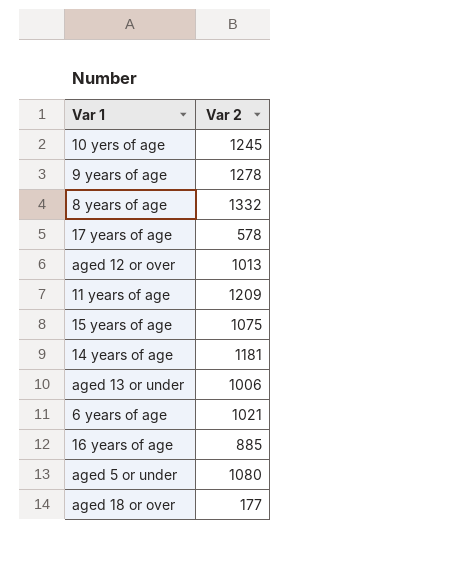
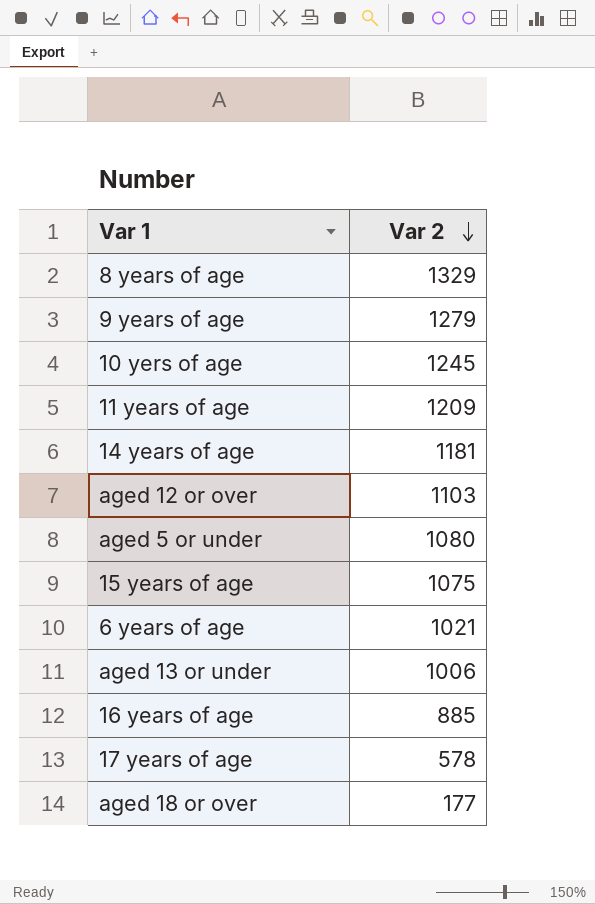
row order: none -> Var 2 descending
8 years of age | Var 2: 1332 -> 1329
9 years of age | Var 2: 1278 -> 1279
aged 12 or over | Var 2: 1013 -> 1103

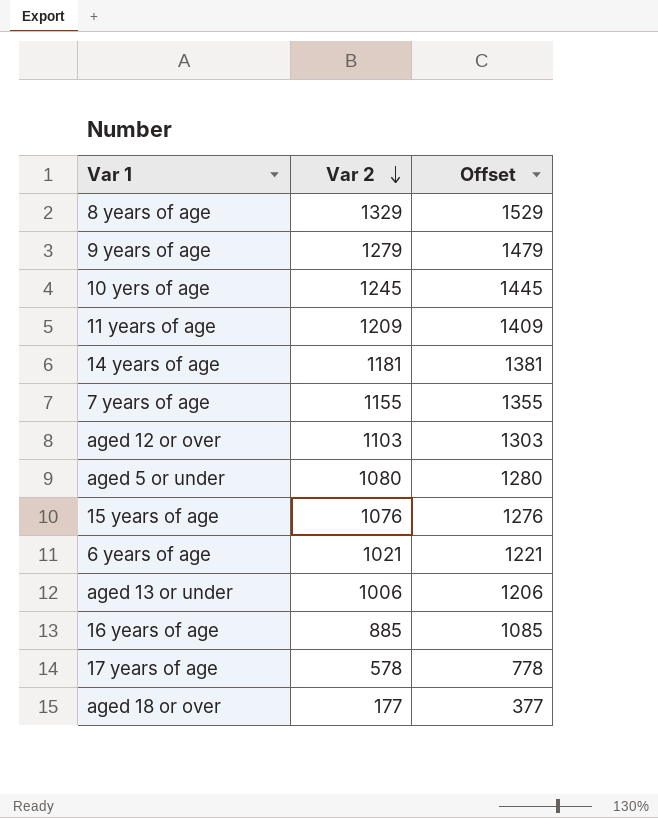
column Offset | formula: none -> [Var 2] + 200
row 7 years of age: none -> 1155 | 1355
15 years of age | Var 2: 1075 -> 1076

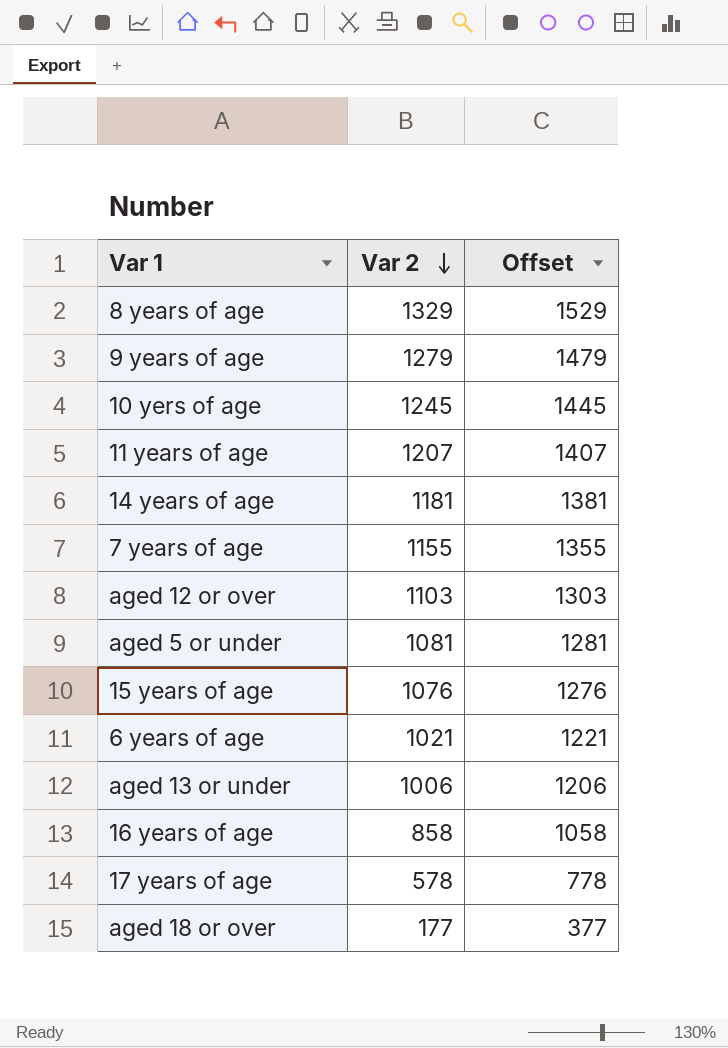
11 years of age | Var 2: 1209 -> 1207
11 years of age | Offset: 1409 -> 1407
aged 5 or under | Var 2: 1080 -> 1081
aged 5 or under | Offset: 1280 -> 1281
16 years of age | Var 2: 885 -> 858
16 years of age | Offset: 1085 -> 1058

